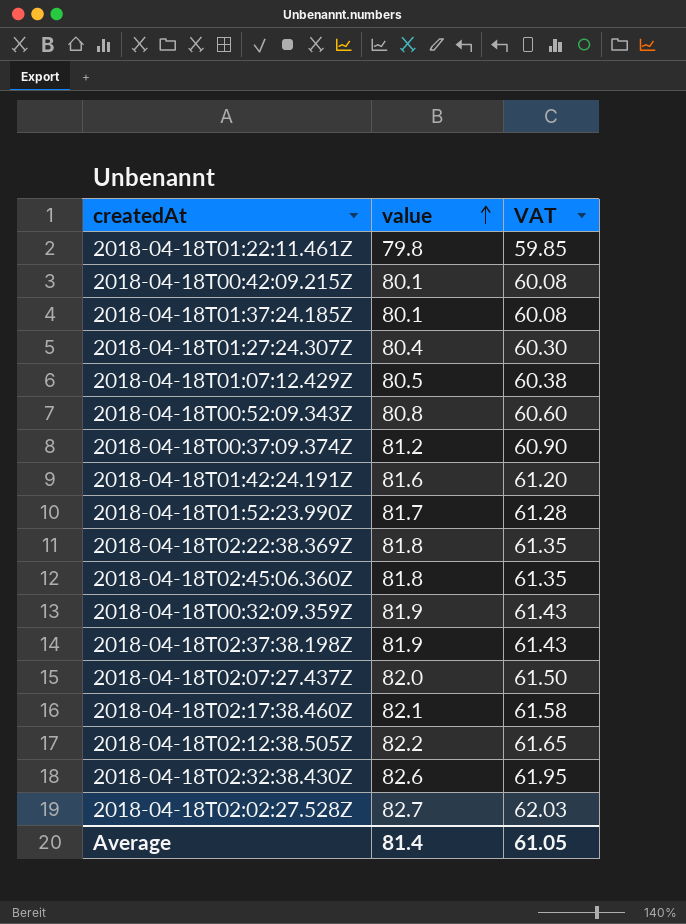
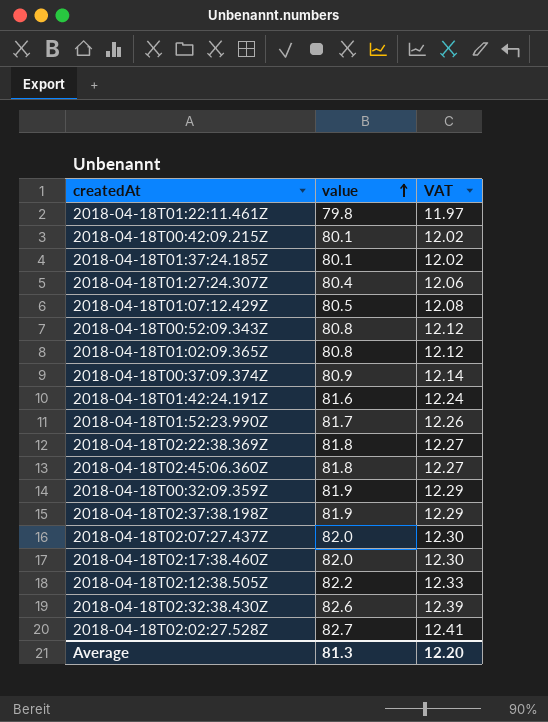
column VAT | formula: [value] * 0.75 -> [value] * 0.15
row 2018-04-18T01:02:09.365Z: none -> 80.8 | 12.12
2018-04-18T00:37:09.374Z | value: 81.2 -> 80.9
2018-04-18T02:17:38.460Z | value: 82.1 -> 82.0
Average | value: 81.4 -> 81.3
Average | VAT: 61.05 -> 12.20

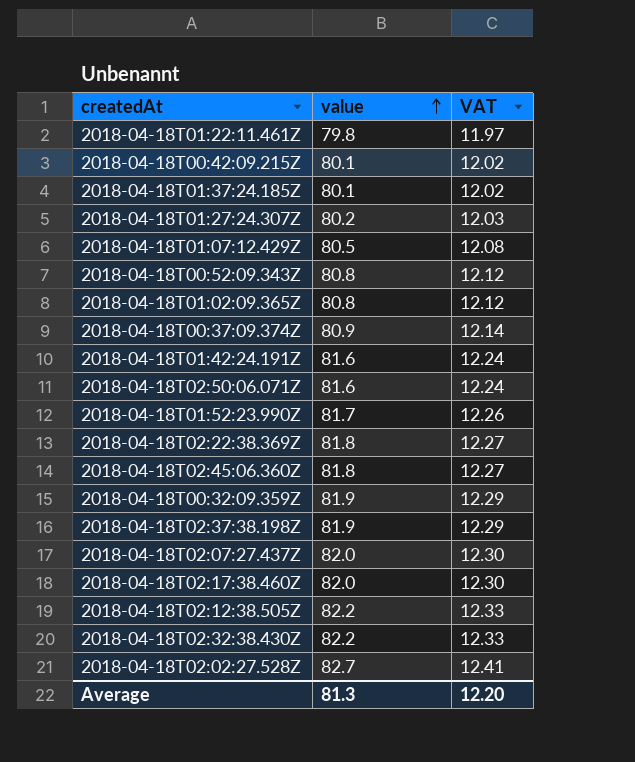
2018-04-18T01:27:24.307Z | value: 80.4 -> 80.2
2018-04-18T01:27:24.307Z | VAT: 12.06 -> 12.03
row 2018-04-18T02:50:06.071Z: none -> 81.6 | 12.24
2018-04-18T02:32:38.430Z | value: 82.6 -> 82.2
2018-04-18T02:32:38.430Z | VAT: 12.39 -> 12.33

